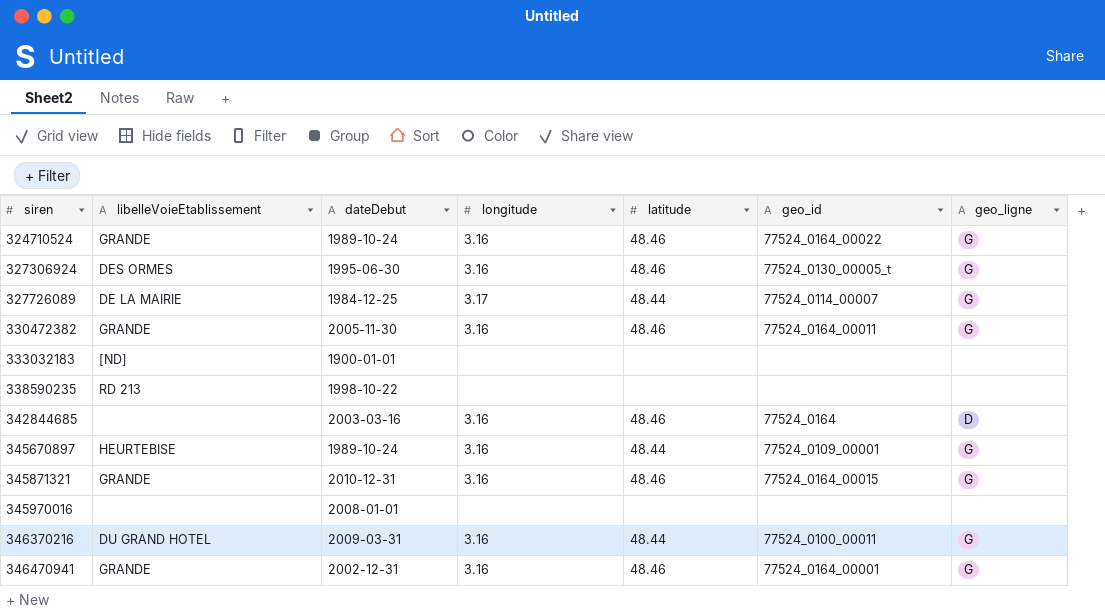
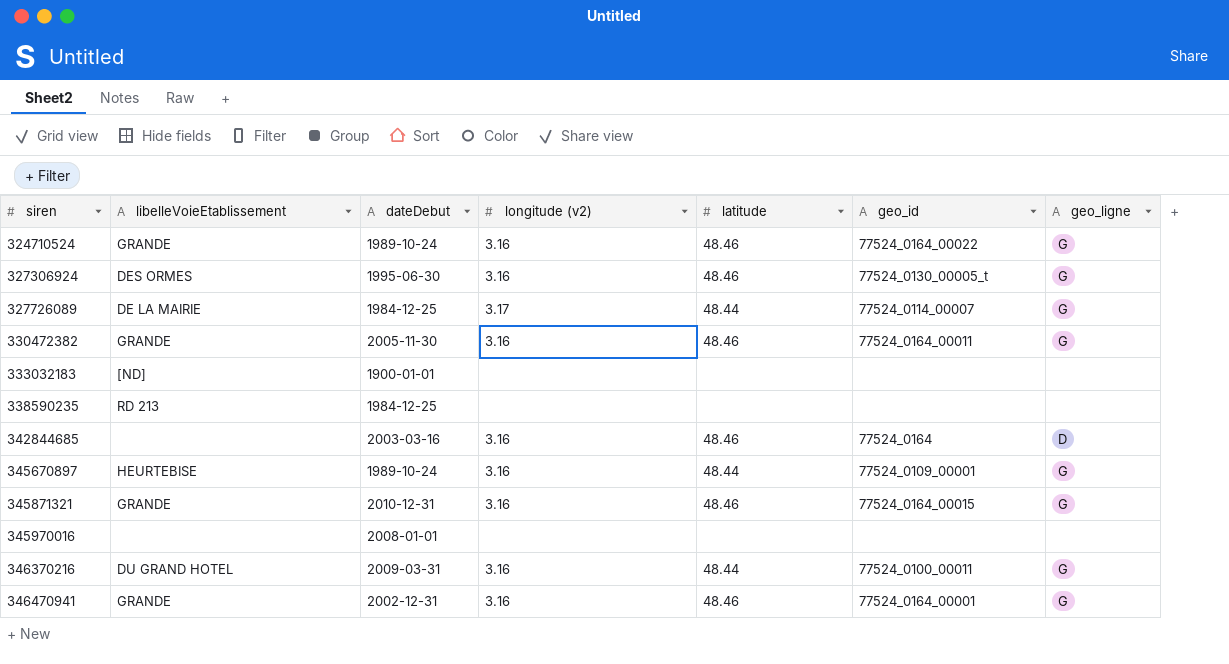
column name: longitude -> longitude (v2)
338590235 | dateDebut: 1998-10-22 -> 1984-12-25

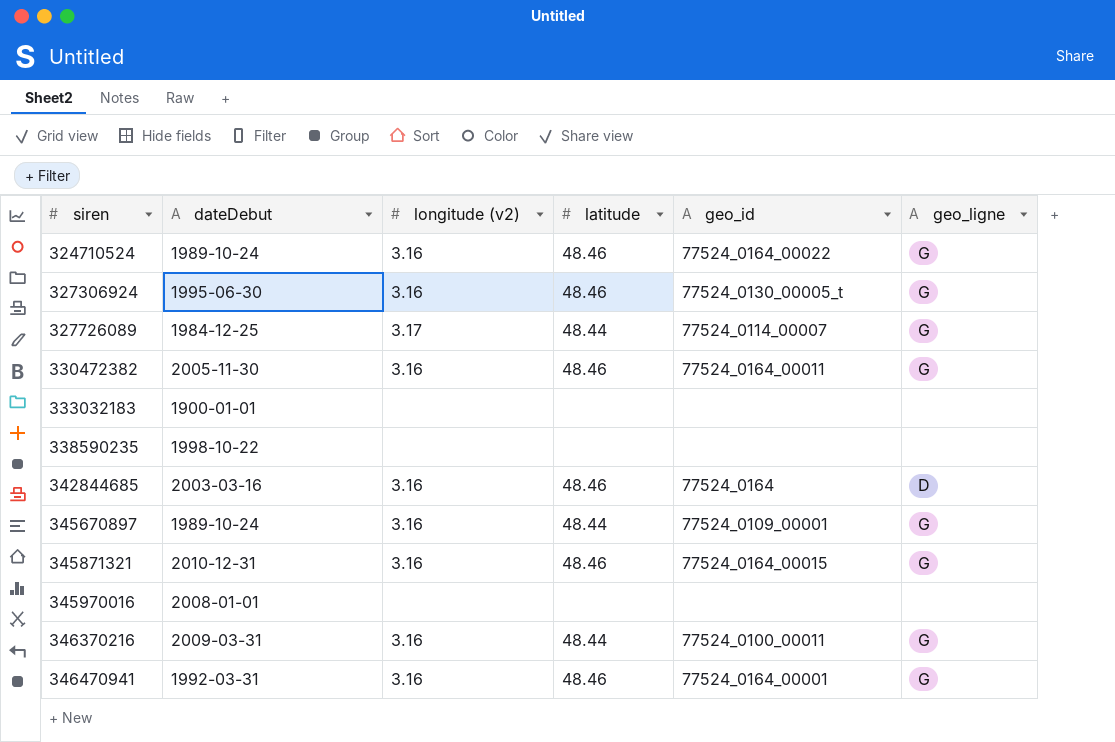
column libelleVoieEtablissement | position: 2 -> none
338590235 | dateDebut: 1984-12-25 -> 1998-10-22
346470941 | dateDebut: 2002-12-31 -> 1992-03-31

